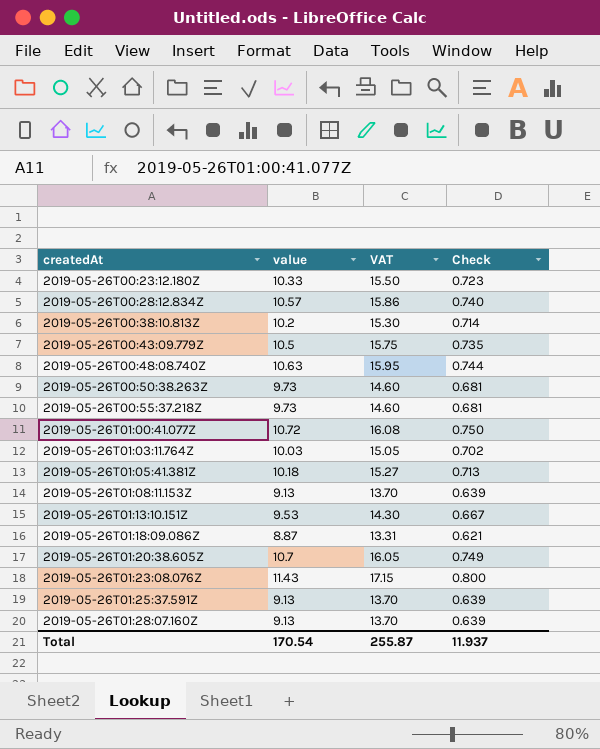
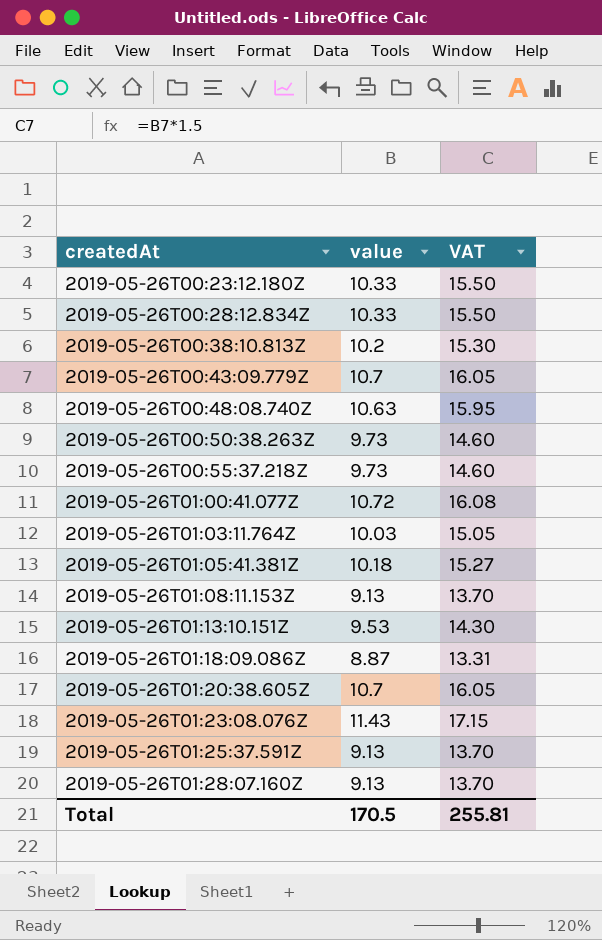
column Check | formula: [value] * 0.07 -> none
2019-05-26T00:28:12.834Z | value: 10.57 -> 10.33
2019-05-26T00:28:12.834Z | VAT: 15.86 -> 15.50
2019-05-26T00:43:09.779Z | value: 10.5 -> 10.7
2019-05-26T00:43:09.779Z | VAT: 15.75 -> 16.05
Total | value: 170.54 -> 170.5
Total | VAT: 255.87 -> 255.81

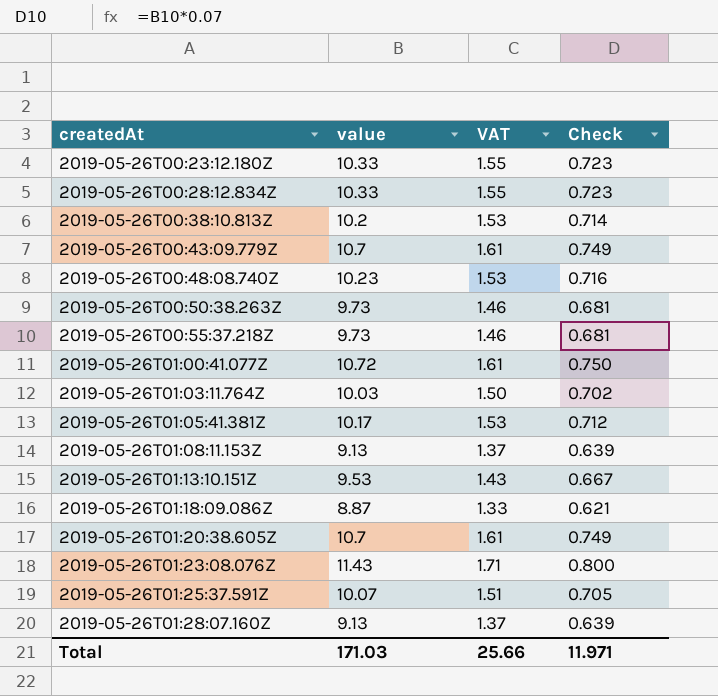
column VAT | formula: [value] * 1.5 -> [value] * 0.15
column Check | formula: none -> [value] * 0.07
2019-05-26T00:48:08.740Z | value: 10.63 -> 10.23
2019-05-26T01:05:41.381Z | value: 10.18 -> 10.17
2019-05-26T01:25:37.591Z | value: 9.13 -> 10.07
Total | value: 170.5 -> 171.03
Total | VAT: 255.81 -> 25.66

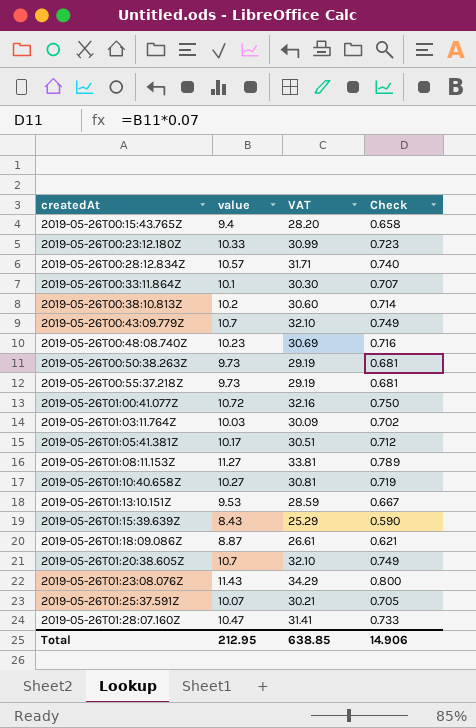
column VAT | formula: [value] * 0.15 -> [value] * 3
row 2019-05-26T00:15:43.765Z: none -> 9.4 | 28.20 | 0.658
2019-05-26T00:28:12.834Z | value: 10.33 -> 10.57
2019-05-26T00:28:12.834Z | Check: 0.723 -> 0.740
row 2019-05-26T00:33:11.864Z: none -> 10.1 | 30.30 | 0.707
2019-05-26T01:08:11.153Z | value: 9.13 -> 11.27
2019-05-26T01:08:11.153Z | Check: 0.639 -> 0.789
row 2019-05-26T01:10:40.658Z: none -> 10.27 | 30.81 | 0.719
row 2019-05-26T01:15:39.639Z: none -> 8.43 | 25.29 | 0.590
2019-05-26T01:28:07.160Z | value: 9.13 -> 10.47
2019-05-26T01:28:07.160Z | Check: 0.639 -> 0.733
Total | value: 171.03 -> 212.95
Total | VAT: 25.66 -> 638.85
Total | Check: 11.971 -> 14.906

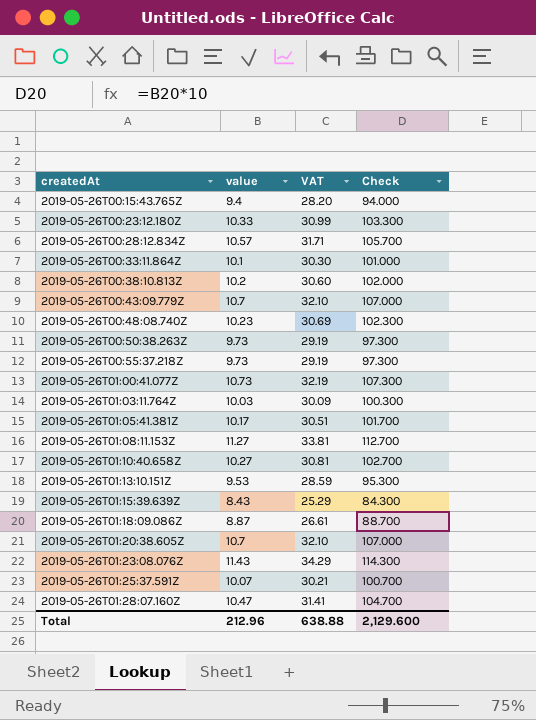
column Check | formula: [value] * 0.07 -> [value] * 10
2019-05-26T01:00:41.077Z | value: 10.72 -> 10.73
2019-05-26T01:00:41.077Z | VAT: 32.16 -> 32.19
Total | value: 212.95 -> 212.96
Total | VAT: 638.85 -> 638.88
Total | Check: 14.906 -> 2,129.600

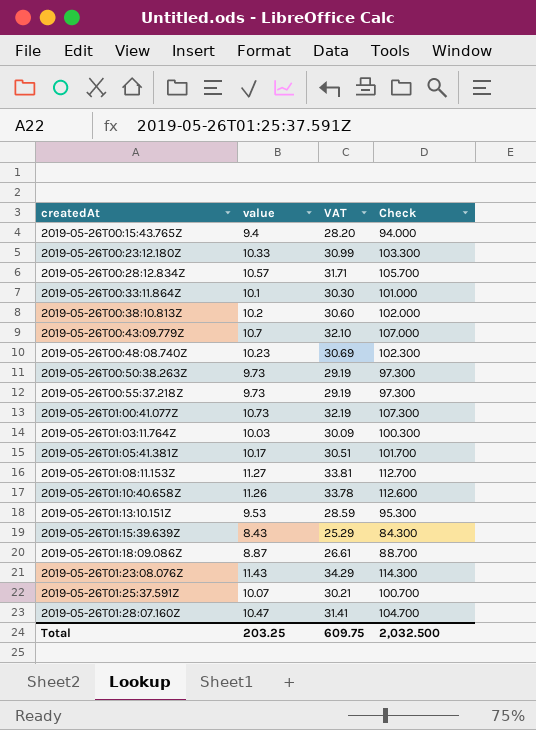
row 2019-05-26T01:20:38.605Z: 10.7 | 32.10 | 107.000 -> none
2019-05-26T01:10:40.658Z | value: 10.27 -> 11.26
2019-05-26T01:10:40.658Z | VAT: 30.81 -> 33.78
2019-05-26T01:10:40.658Z | Check: 102.700 -> 112.600
Total | value: 212.96 -> 203.25
Total | VAT: 638.88 -> 609.75
Total | Check: 2,129.600 -> 2,032.500

